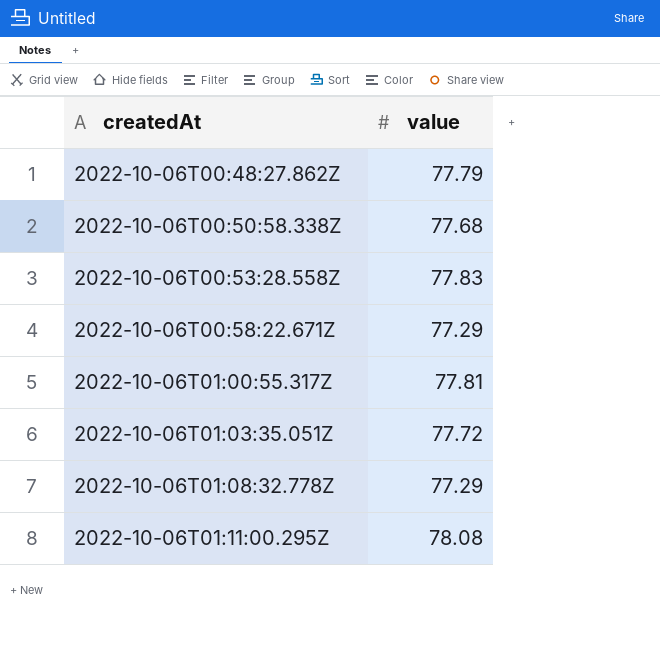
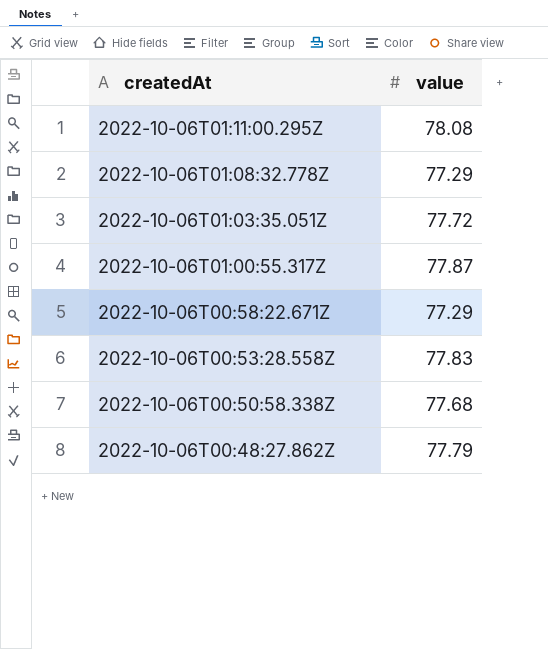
row order: createdAt ascending -> createdAt descending
2022-10-06T01:00:55.317Z | value: 77.81 -> 77.87

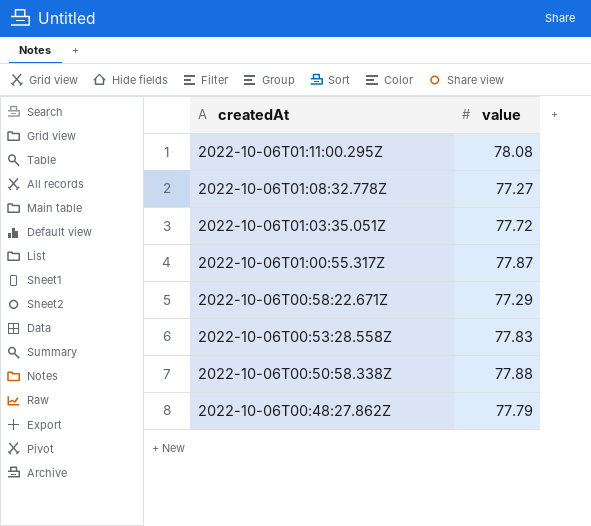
2022-10-06T01:08:32.778Z | value: 77.29 -> 77.27
2022-10-06T00:50:58.338Z | value: 77.68 -> 77.88

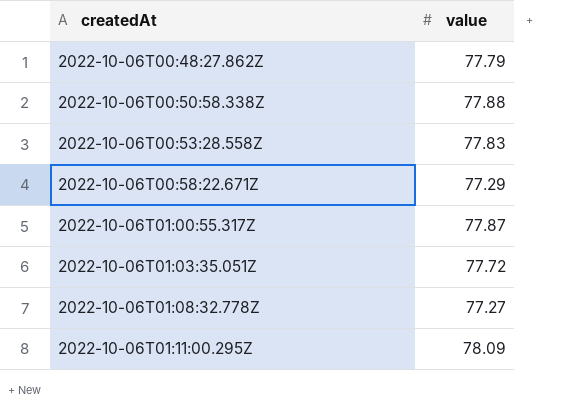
row order: createdAt descending -> createdAt ascending
2022-10-06T01:11:00.295Z | value: 78.08 -> 78.09

